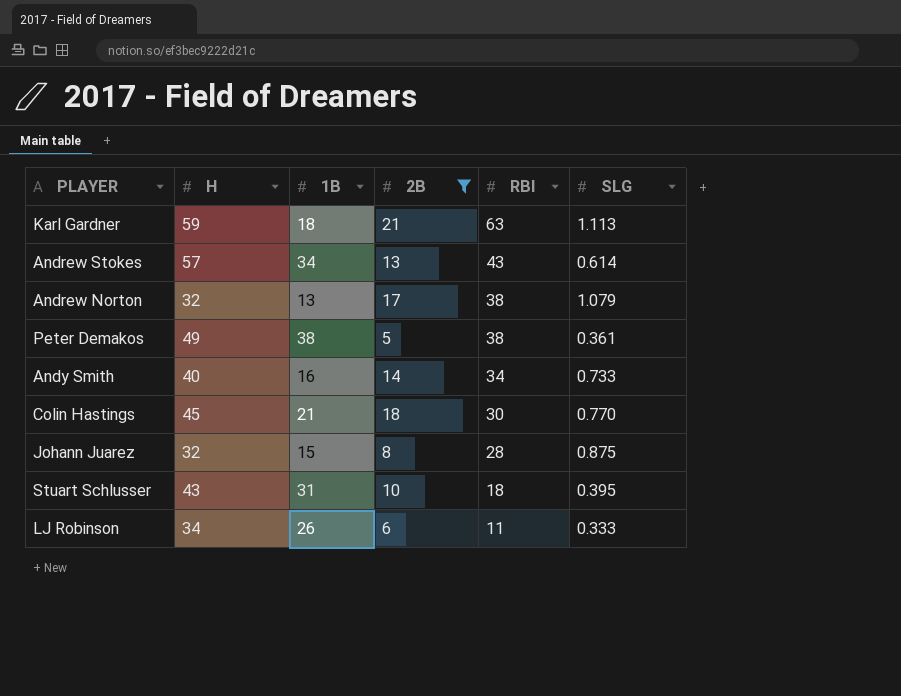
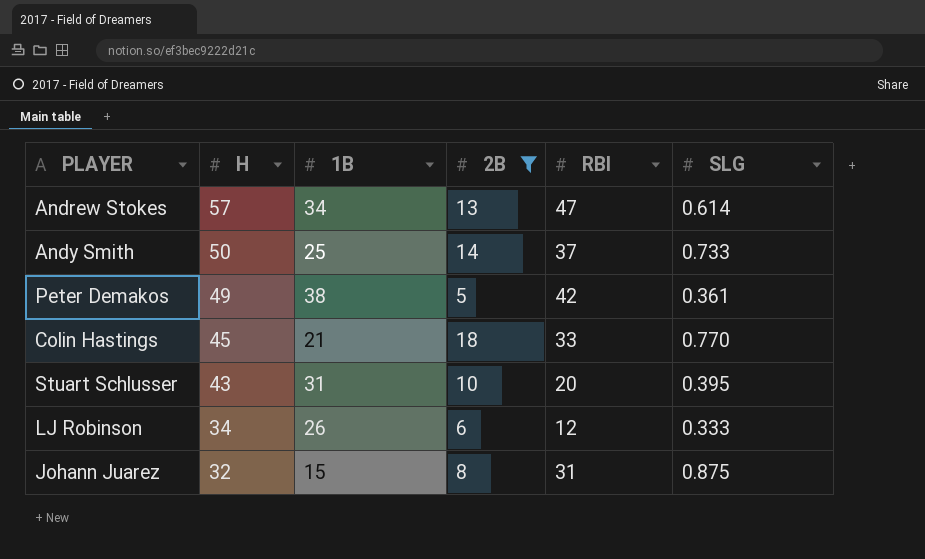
row order: RBI descending -> H descending
row Karl Gardner: 59 | 18 | 21 | 63 | 1.113 -> none
row Andrew Norton: 32 | 13 | 17 | 38 | 1.079 -> none
Andrew Stokes | RBI: 43 -> 47
Andy Smith | H: 40 -> 50
Andy Smith | 1B: 16 -> 25
Andy Smith | RBI: 34 -> 37
Peter Demakos | RBI: 38 -> 42
Colin Hastings | RBI: 30 -> 33
Stuart Schlusser | RBI: 18 -> 20
LJ Robinson | RBI: 11 -> 12
Johann Juarez | RBI: 28 -> 31

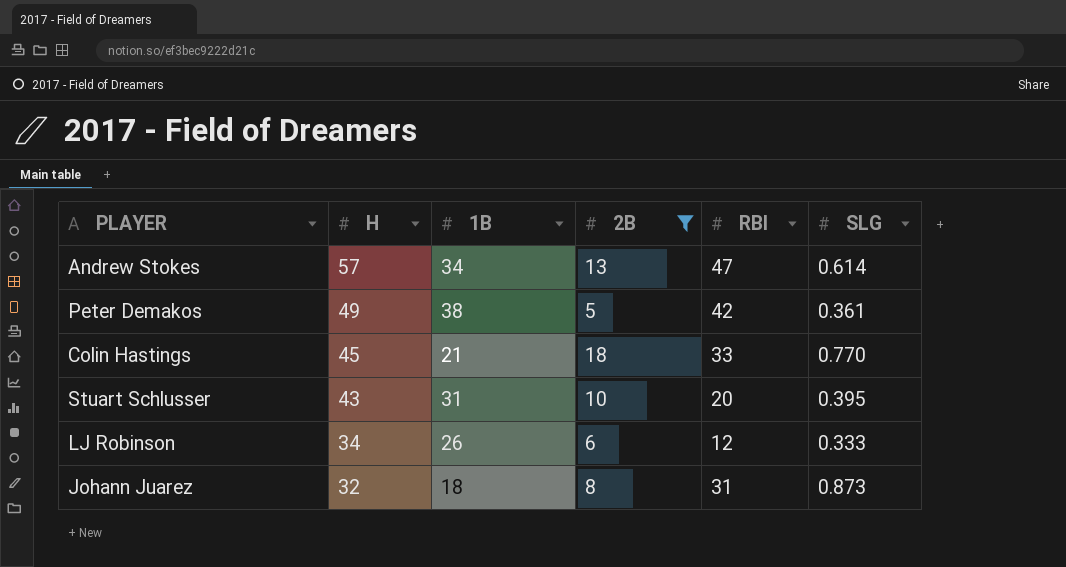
row Andy Smith: 50 | 25 | 14 | 37 | 0.733 -> none
Johann Juarez | 1B: 15 -> 18
Johann Juarez | SLG: 0.875 -> 0.873

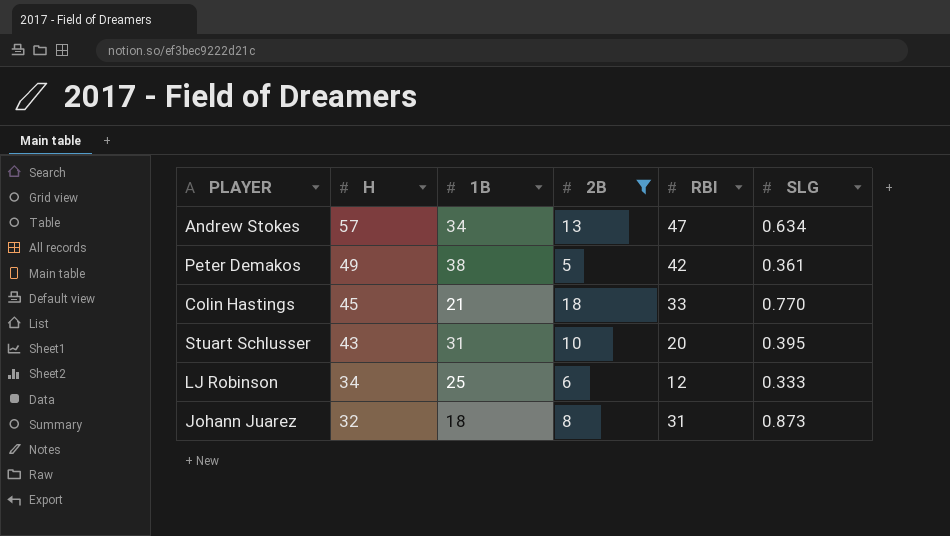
Andrew Stokes | SLG: 0.614 -> 0.634
LJ Robinson | 1B: 26 -> 25

